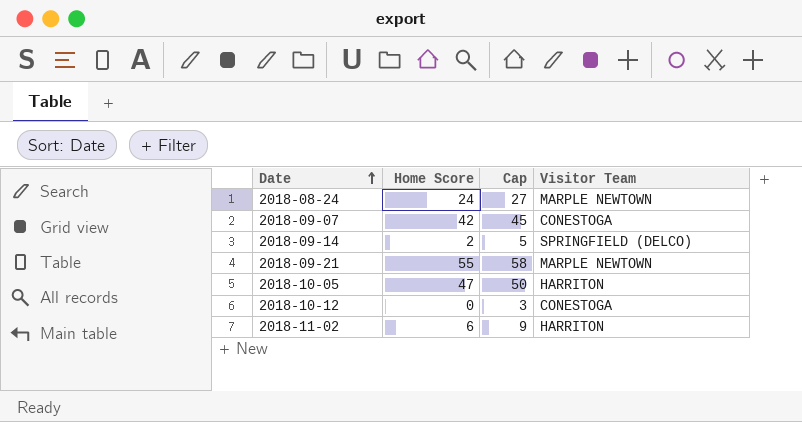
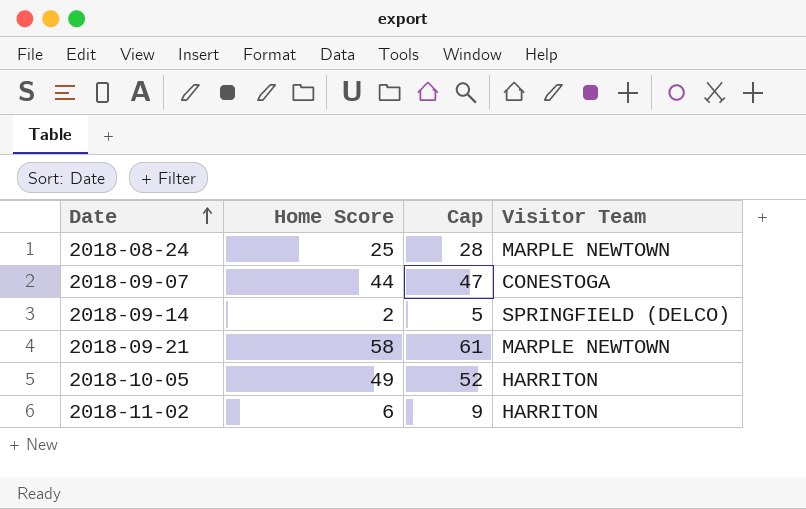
row 2018-10-12: 0 | 3 | CONESTOGA -> none
2018-08-24 | Home Score: 24 -> 25
2018-08-24 | Cap: 27 -> 28
2018-09-07 | Home Score: 42 -> 44
2018-09-07 | Cap: 45 -> 47
2018-09-21 | Home Score: 55 -> 58
2018-09-21 | Cap: 58 -> 61
2018-10-05 | Home Score: 47 -> 49
2018-10-05 | Cap: 50 -> 52

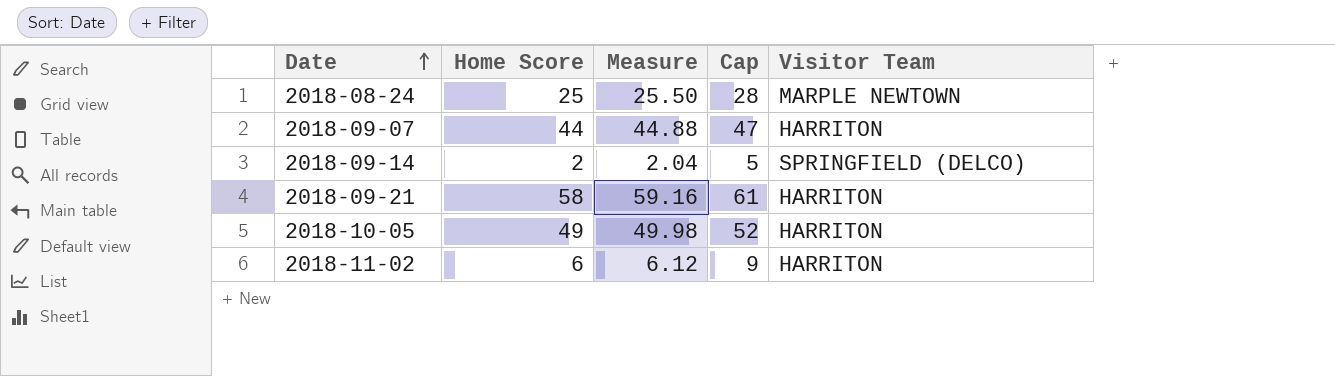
column Measure | formula: none -> [Home Score] * 1.02
2018-09-07 | Visitor Team: CONESTOGA -> HARRITON
2018-09-21 | Visitor Team: MARPLE NEWTOWN -> HARRITON

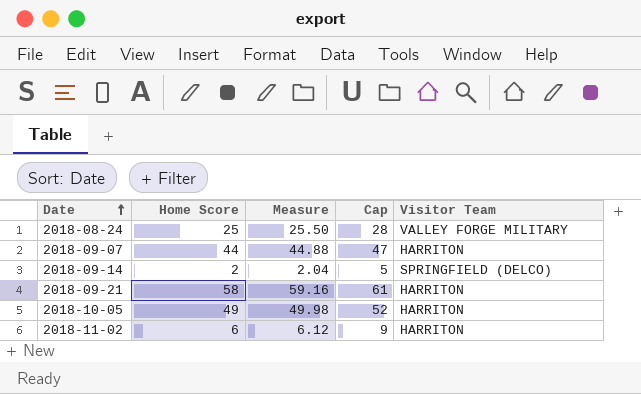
2018-08-24 | Visitor Team: MARPLE NEWTOWN -> VALLEY FORGE MILITARY

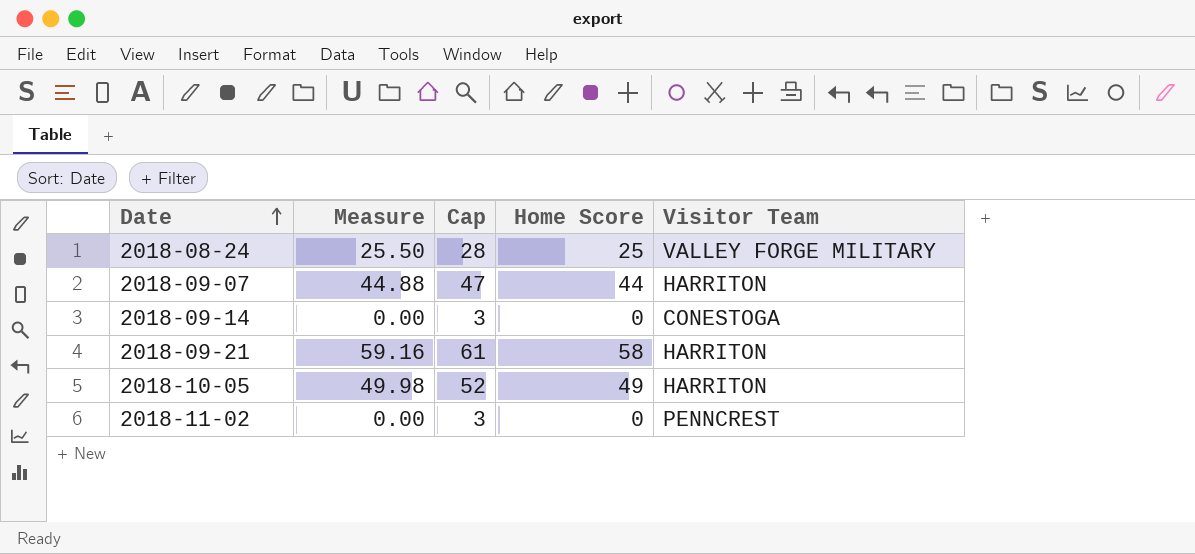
column Home Score | position: 2 -> 4
2018-09-14 | Measure: 2.04 -> 0.00
2018-09-14 | Cap: 5 -> 3
2018-09-14 | Home Score: 2 -> 0
2018-09-14 | Visitor Team: SPRINGFIELD (DELCO) -> CONESTOGA
2018-11-02 | Measure: 6.12 -> 0.00
2018-11-02 | Cap: 9 -> 3
2018-11-02 | Home Score: 6 -> 0
2018-11-02 | Visitor Team: HARRITON -> PENNCREST

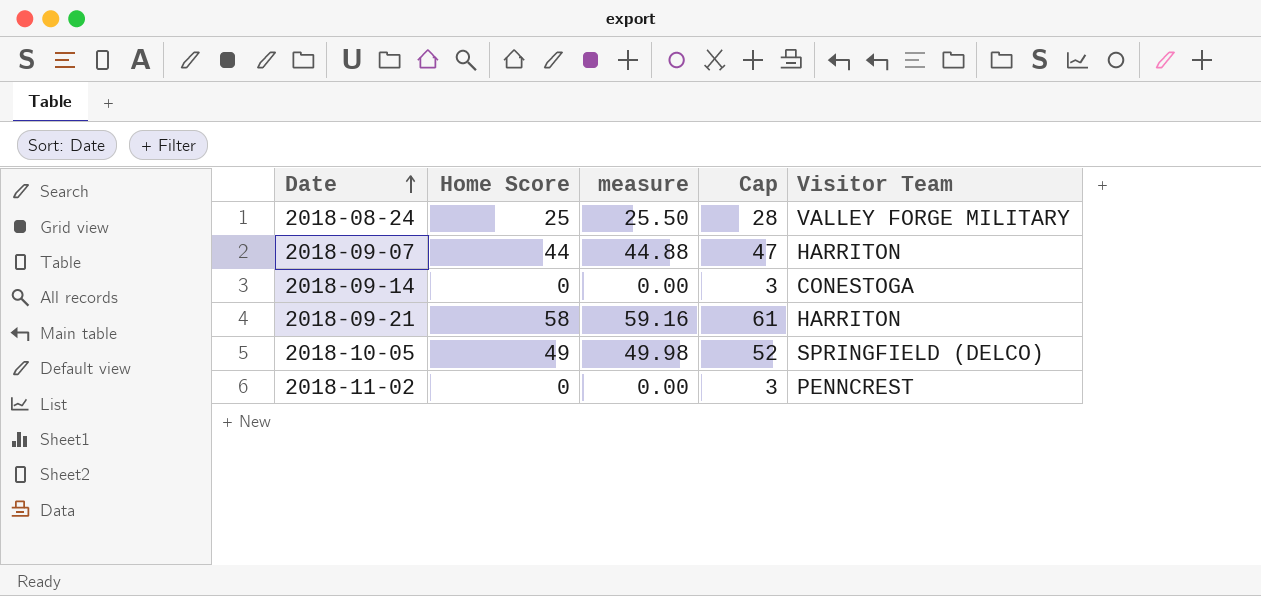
column Home Score | position: 4 -> 2
column name: Measure -> measure
2018-10-05 | Visitor Team: HARRITON -> SPRINGFIELD (DELCO)

